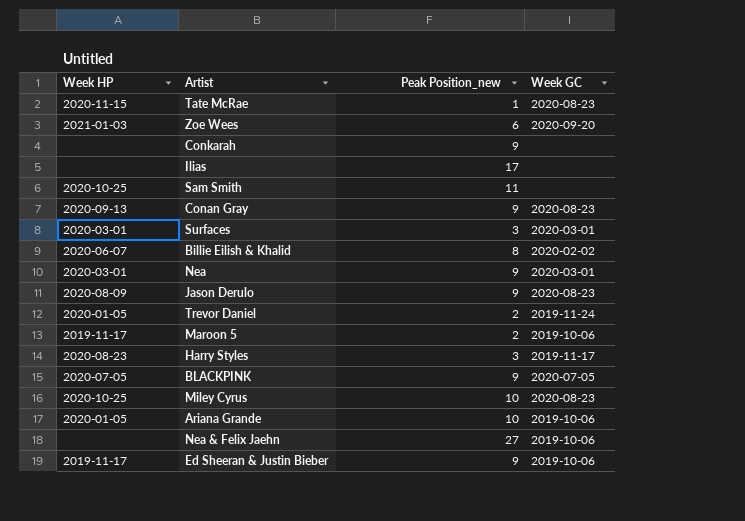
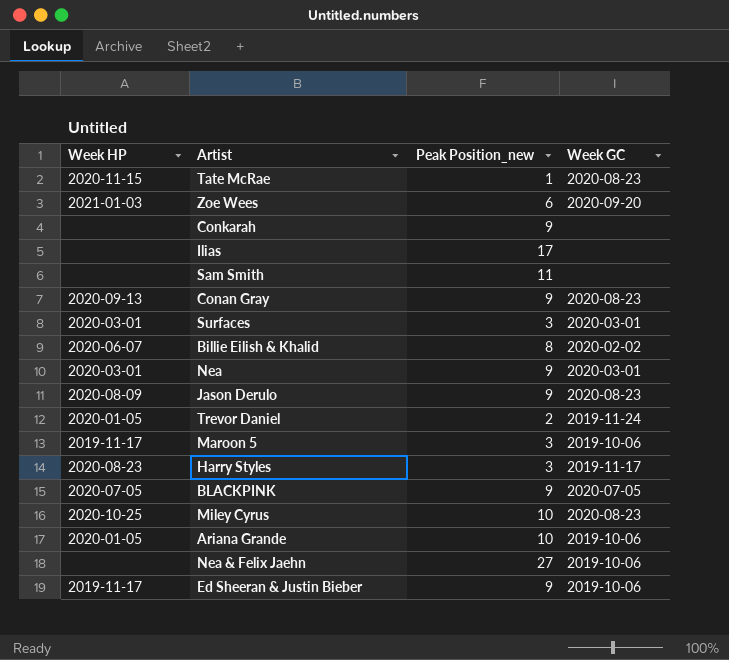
Sam Smith | Week HP: 2020-10-25 -> none
Maroon 5 | Peak Position_new: 2 -> 3

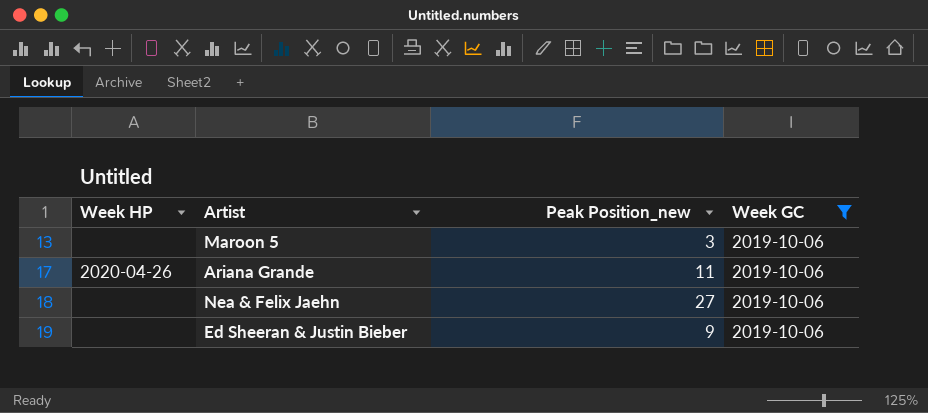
filter: none -> Week GC = 2019-10-06
Maroon 5 | Week HP: 2019-11-17 -> none
Ariana Grande | Week HP: 2020-01-05 -> 2020-04-26
Ariana Grande | Peak Position_new: 10 -> 11
Ed Sheeran & Justin Bieber | Week HP: 2019-11-17 -> none

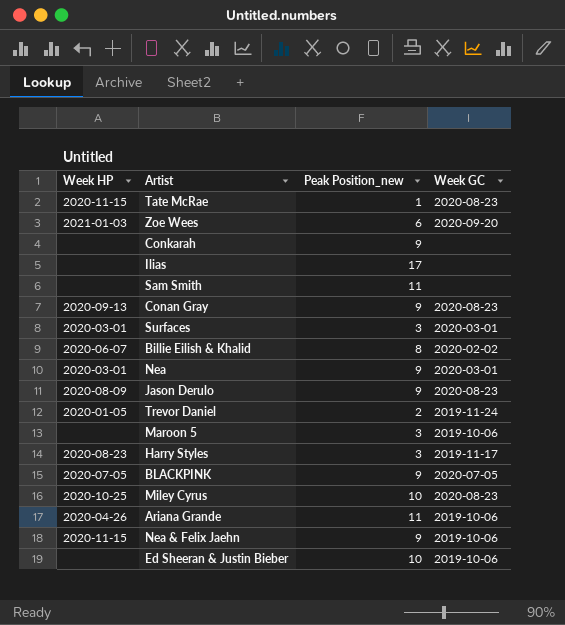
filter: Week GC = 2019-10-06 -> none
Nea & Felix Jaehn | Week HP: none -> 2020-11-15
Nea & Felix Jaehn | Peak Position_new: 27 -> 9
Ed Sheeran & Justin Bieber | Peak Position_new: 9 -> 10

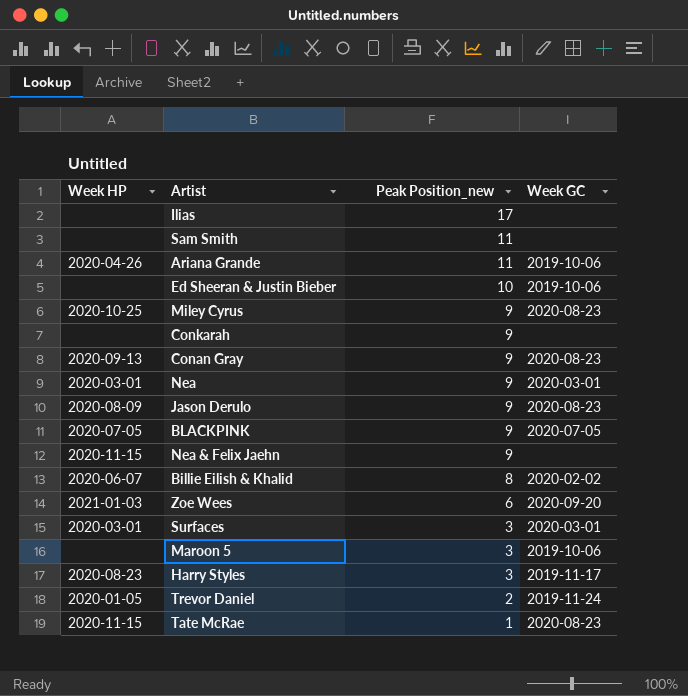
row order: none -> Peak Position_new descending
Miley Cyrus | Peak Position_new: 10 -> 9
Nea & Felix Jaehn | Week GC: 2019-10-06 -> none

